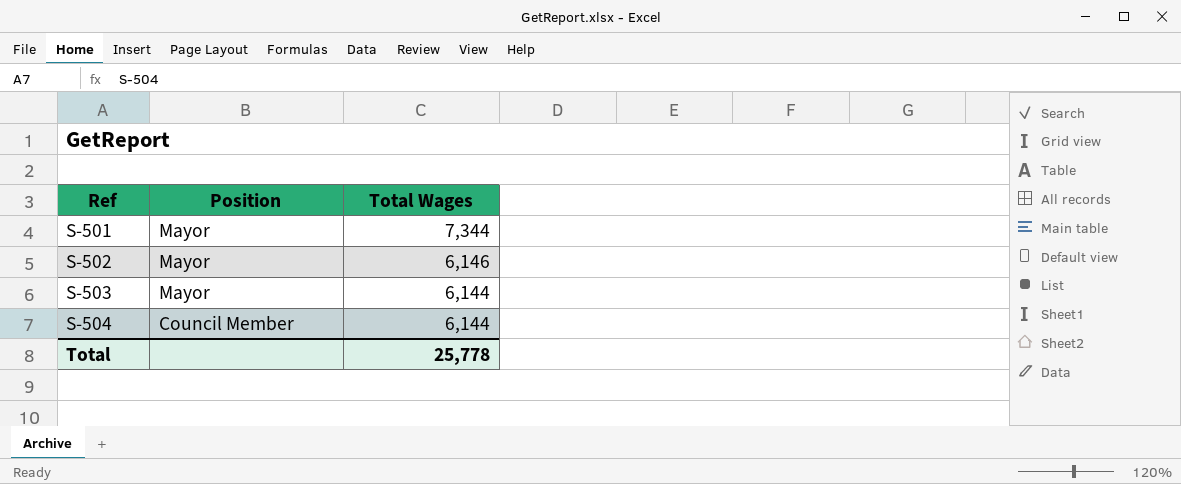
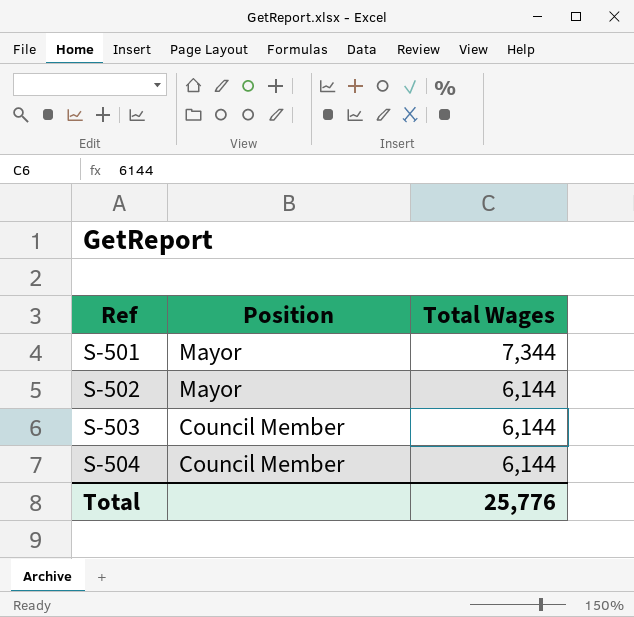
S-502 | Total Wages: 6,146 -> 6,144
S-503 | Position: Mayor -> Council Member
Total | Total Wages: 25,778 -> 25,776

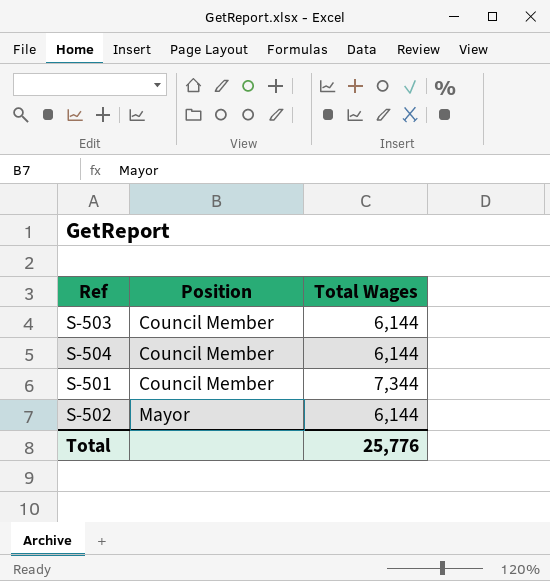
row order: Ref ascending -> Position ascending
S-501 | Position: Mayor -> Council Member

